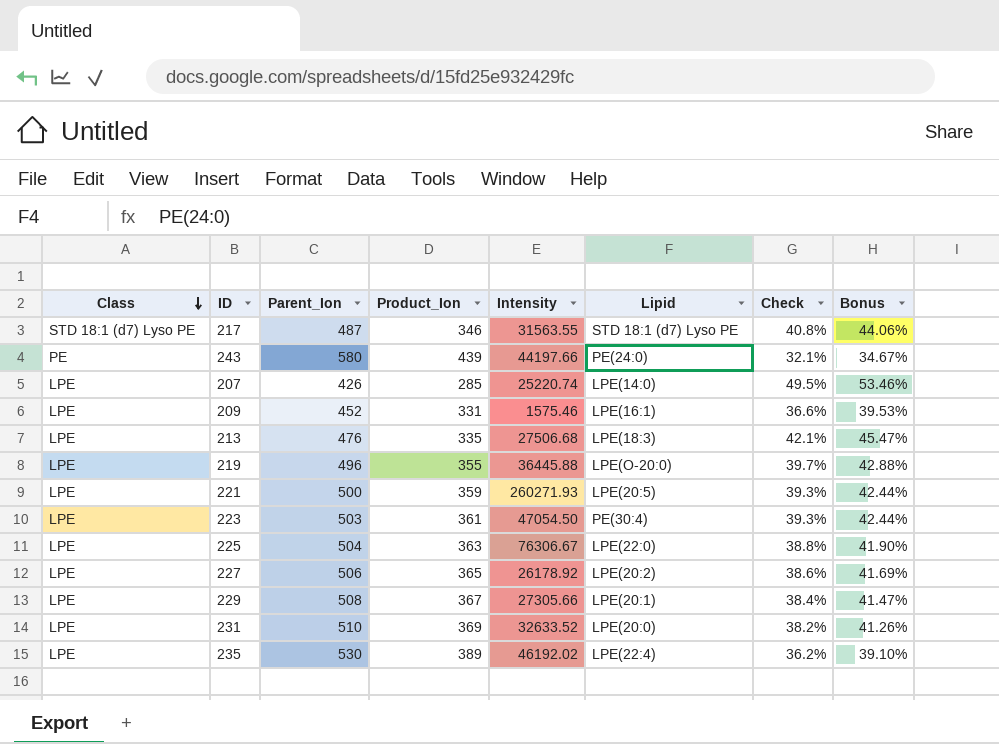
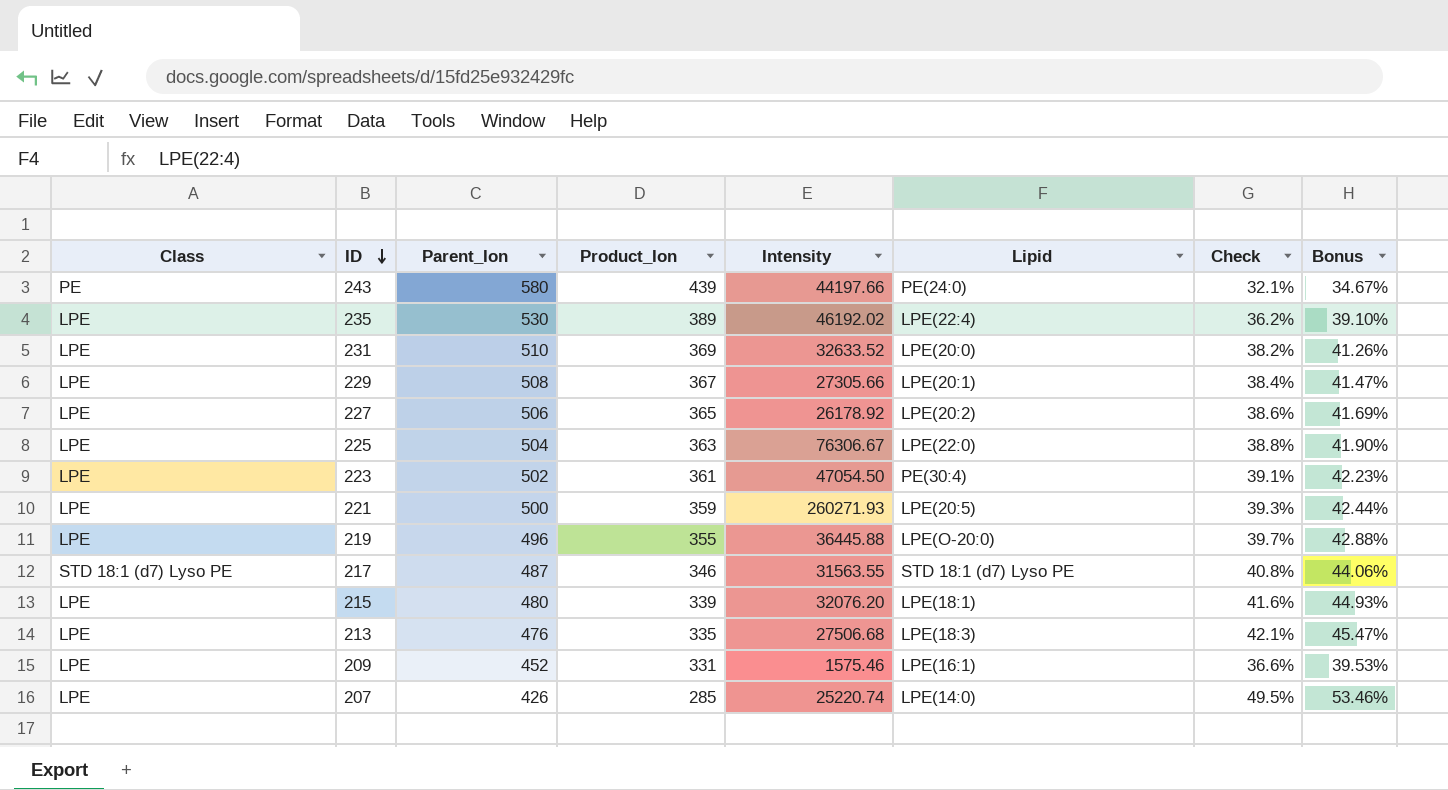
row order: Class descending -> ID descending
223 | Parent_Ion: 503 -> 502
223 | Check: 39.3% -> 39.1%
223 | Bonus: 42.44% -> 42.23%
row 215: none -> LPE | 480 | 339 | 32076.20 | LPE(18:1) | 41.6% | 44.93%

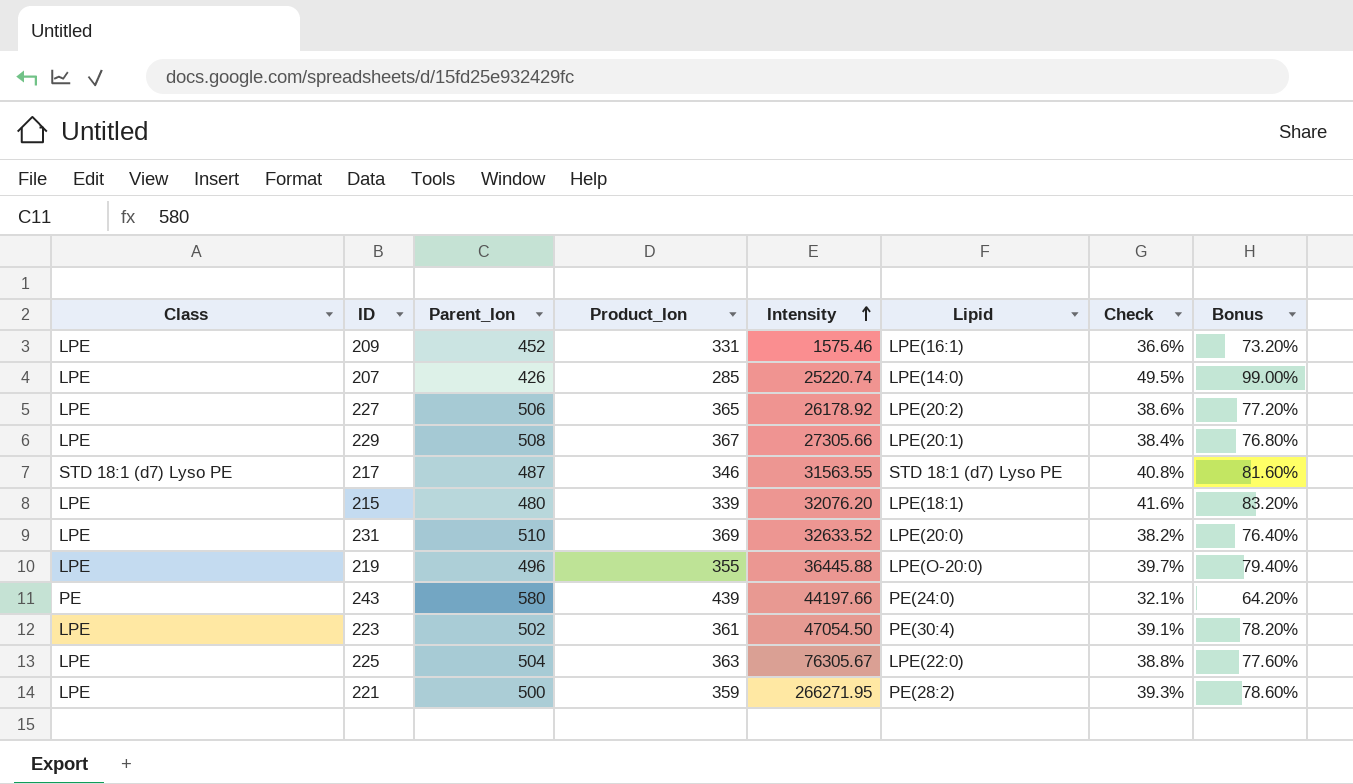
row order: ID descending -> Intensity ascending
column Bonus | formula: [Check] * 1.08 -> [Check] * 2
row 235: LPE | 530 | 389 | 46192.02 | LPE(22:4) | 36.2% | 39.10% -> none
row 213: LPE | 476 | 335 | 27506.68 | LPE(18:3) | 42.1% | 45.47% -> none
225 | Intensity: 76306.67 -> 76305.67
221 | Intensity: 260271.93 -> 266271.95
221 | Lipid: LPE(20:5) -> PE(28:2)

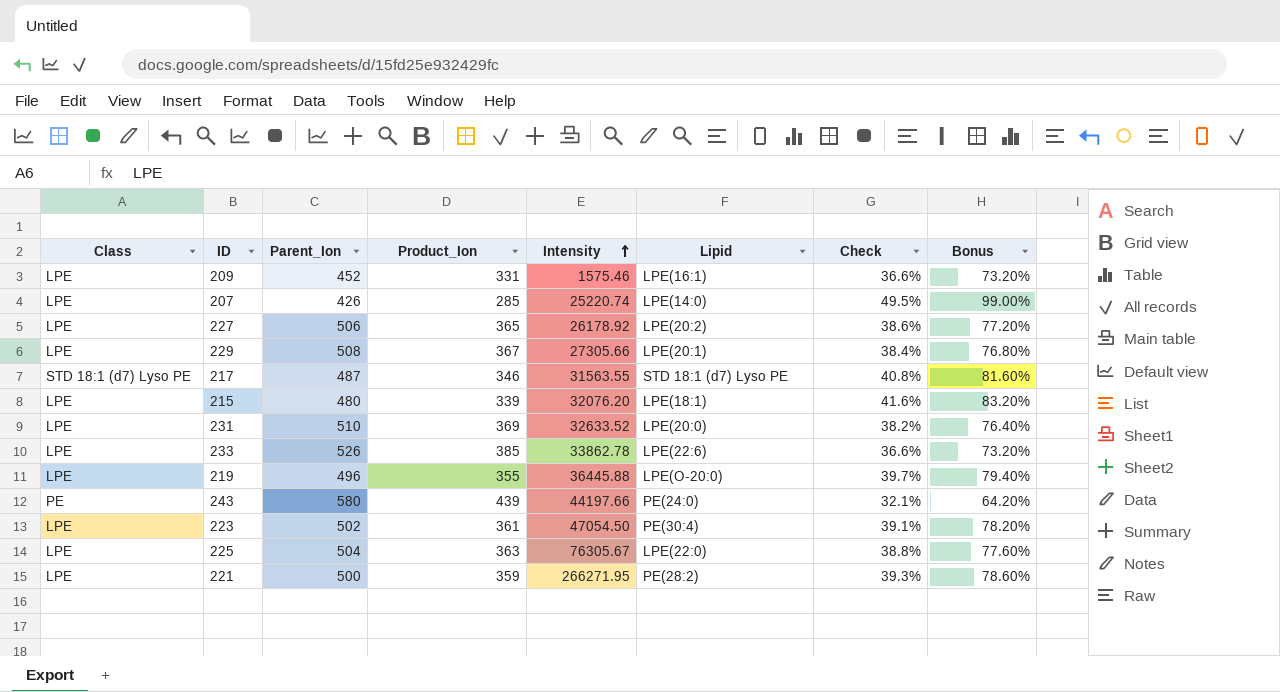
row 233: none -> LPE | 526 | 385 | 33862.78 | LPE(22:6) | 36.6% | 73.20%

